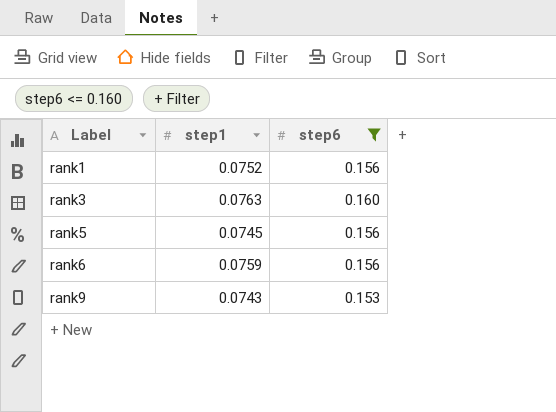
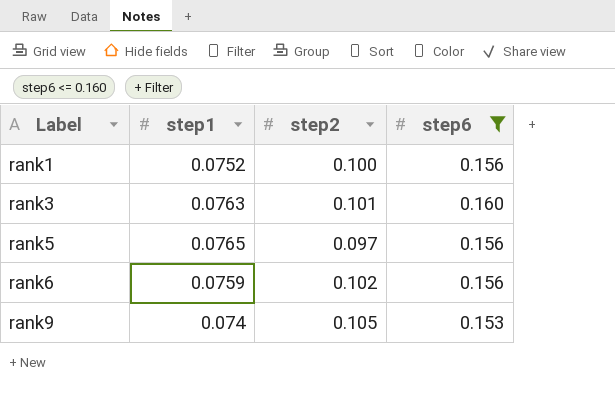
column step2 | position: none -> 3
rank5 | step1: 0.0745 -> 0.0765
rank9 | step1: 0.0743 -> 0.074

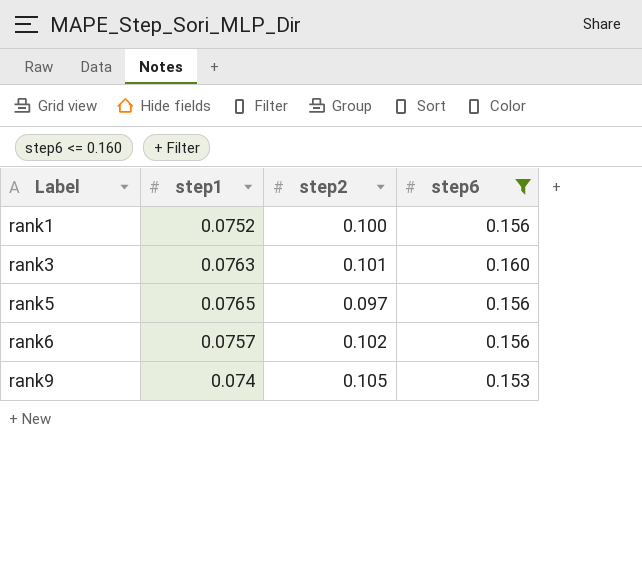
rank6 | step1: 0.0759 -> 0.0757

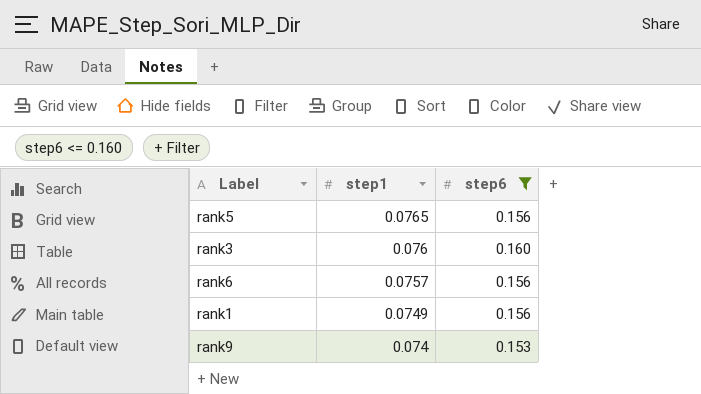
row order: Label ascending -> step1 descending
column step2 | position: 3 -> none
rank3 | step1: 0.0763 -> 0.076
rank1 | step1: 0.0752 -> 0.0749

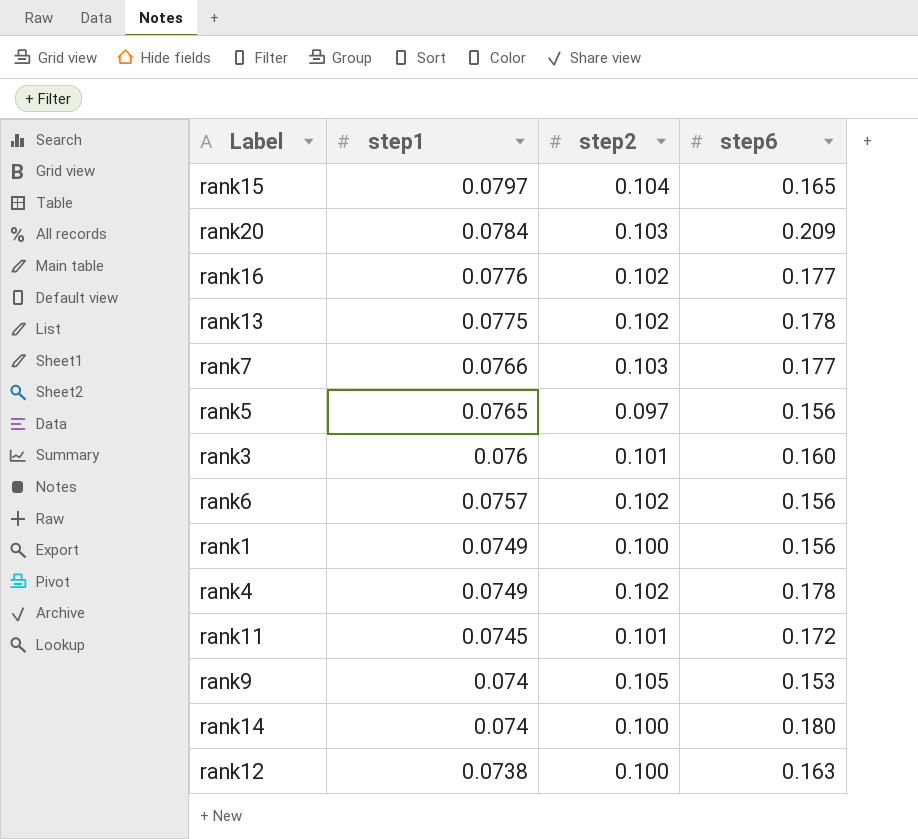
filter: step6 <= 0.160 -> none
column step2 | position: none -> 3

